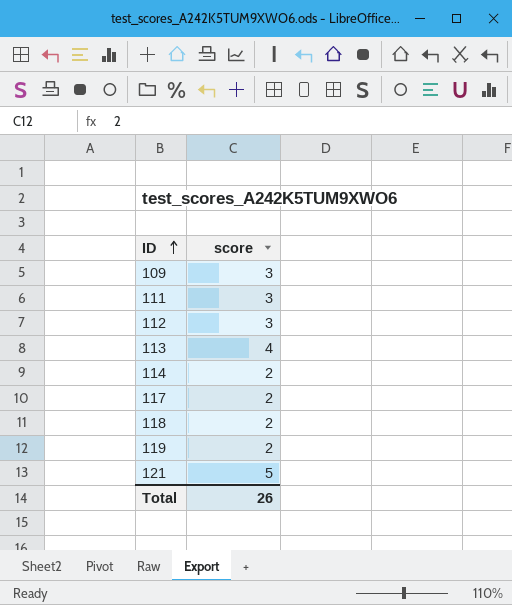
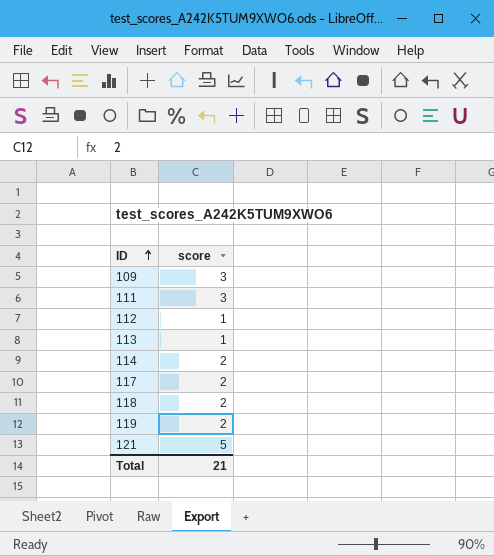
112 | score: 3 -> 1
113 | score: 4 -> 1
Total | score: 26 -> 21

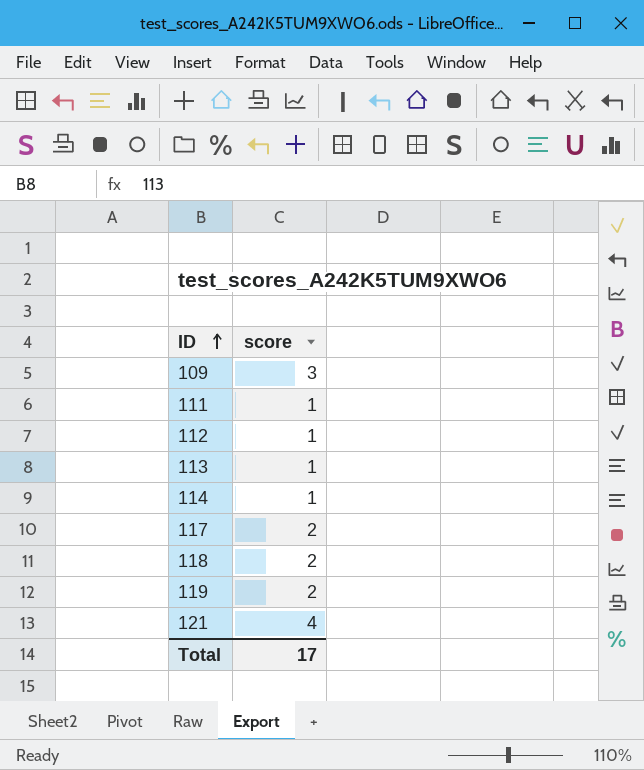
111 | score: 3 -> 1
114 | score: 2 -> 1
121 | score: 5 -> 4
Total | score: 21 -> 17

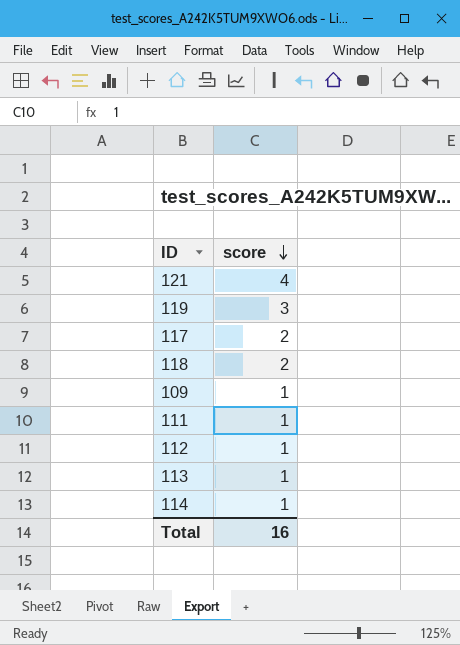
row order: ID ascending -> score descending
119 | score: 2 -> 3
109 | score: 3 -> 1
Total | score: 17 -> 16

